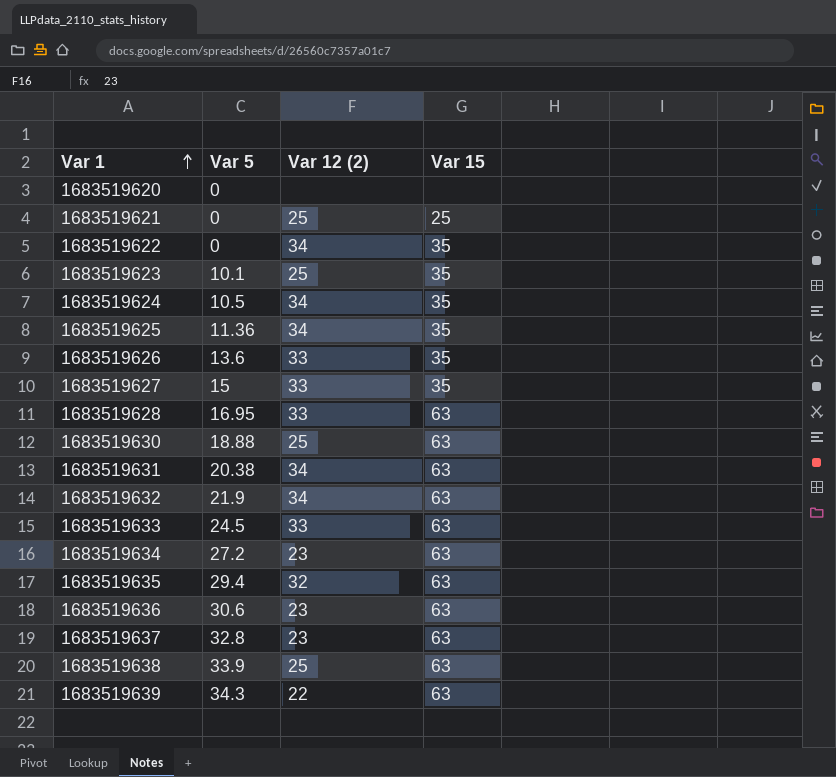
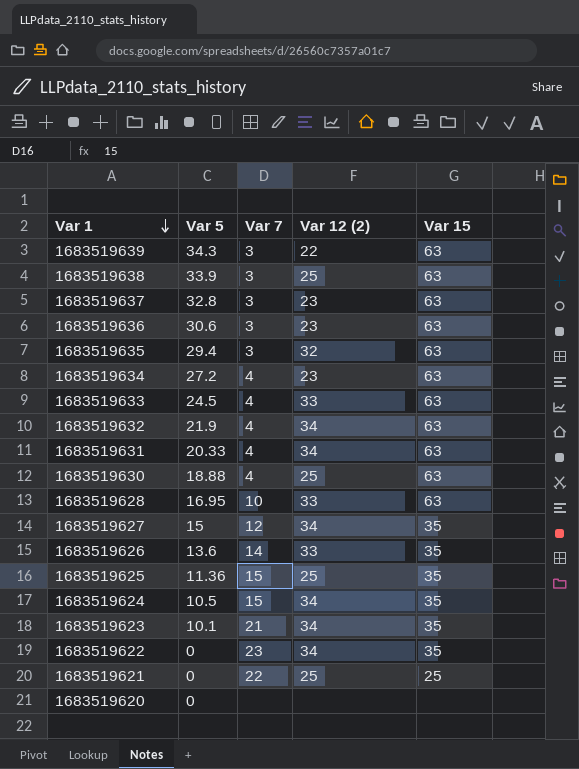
row order: Var 1 ascending -> Var 1 descending
column Var 7 | position: none -> 3
1683519631 | Var 5: 20.38 -> 20.33
1683519627 | Var 12 (2): 33 -> 34
1683519625 | Var 12 (2): 34 -> 25
1683519623 | Var 12 (2): 25 -> 34

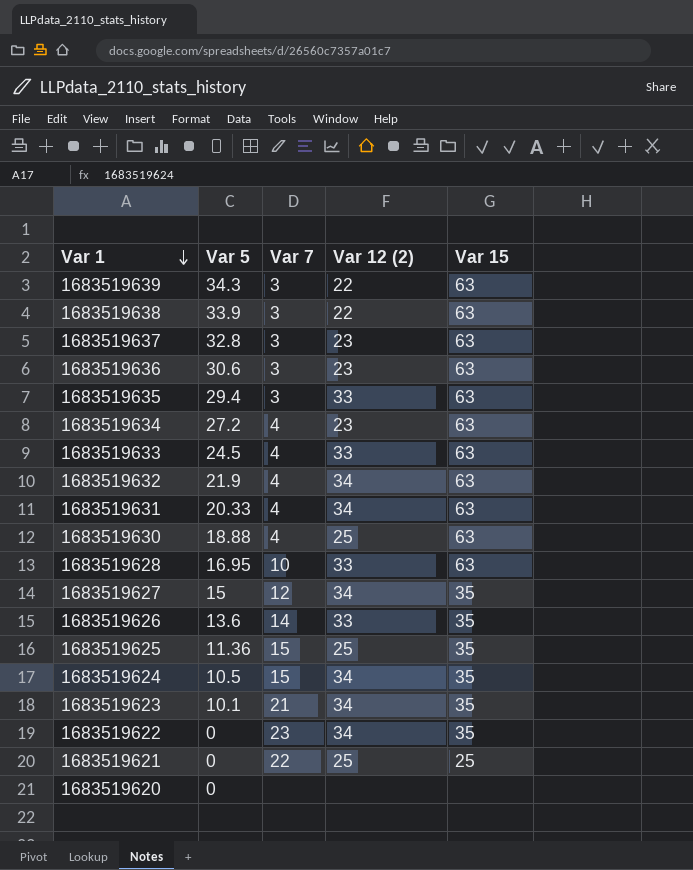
1683519638 | Var 12 (2): 25 -> 22
1683519635 | Var 12 (2): 32 -> 33

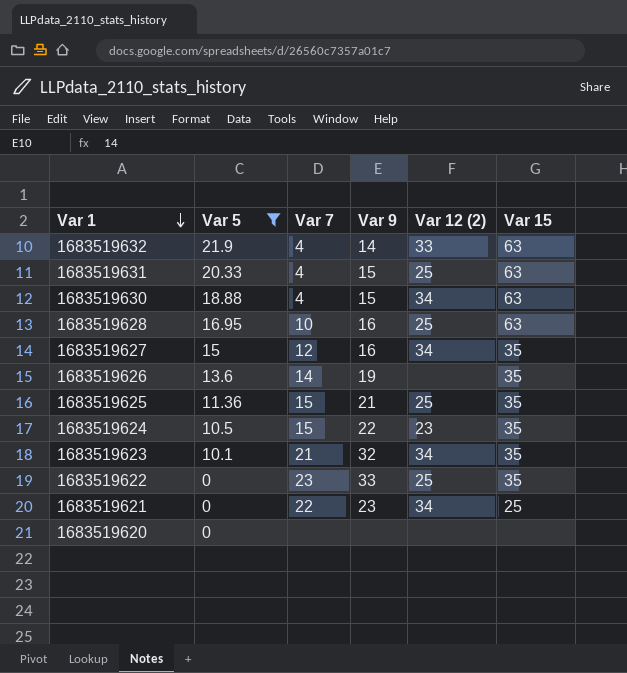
filter: none -> Var 5 <= 21.9
column Var 9 | position: none -> 4
1683519632 | Var 12 (2): 34 -> 33
1683519631 | Var 12 (2): 34 -> 25
1683519630 | Var 12 (2): 25 -> 34
1683519628 | Var 12 (2): 33 -> 25
1683519626 | Var 12 (2): 33 -> none
1683519624 | Var 12 (2): 34 -> 23
1683519622 | Var 12 (2): 34 -> 25
1683519621 | Var 12 (2): 25 -> 34

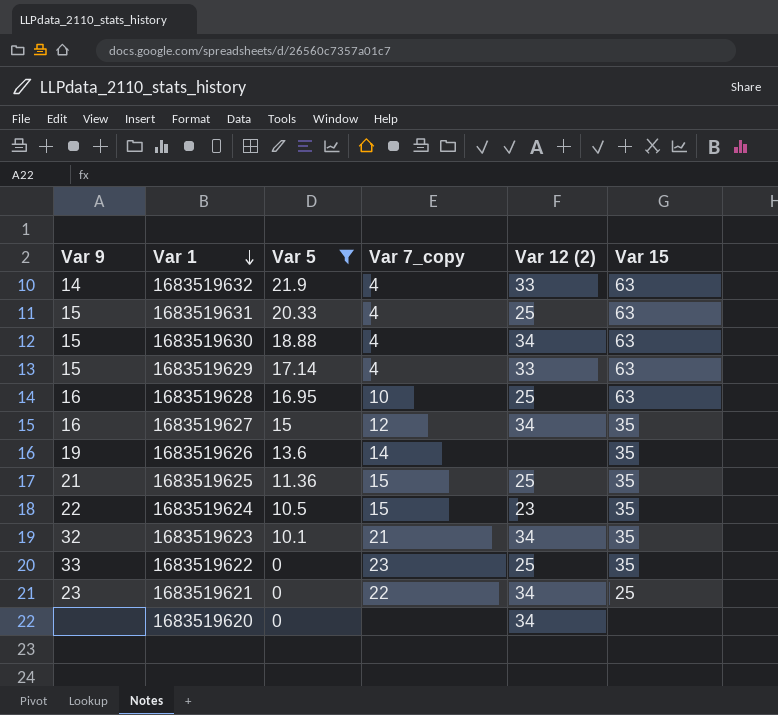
column Var 9 | position: 4 -> 1
column name: Var 7 -> Var 7_copy
row 1683519629: none -> 15 | 17.14 | 4 | 33 | 63
1683519620 | Var 12 (2): none -> 34

